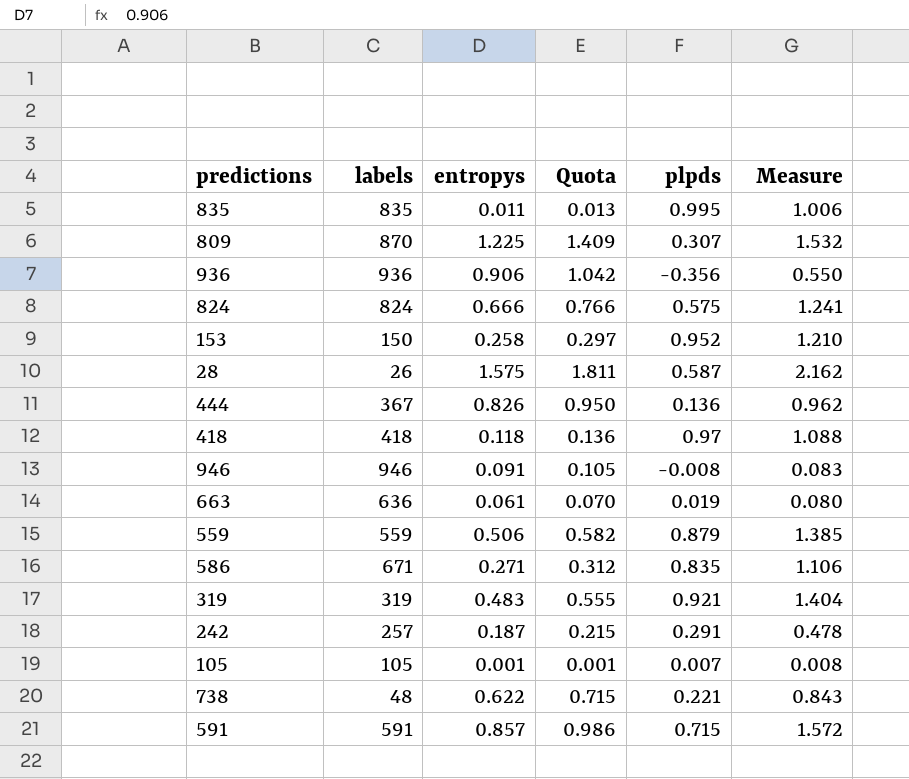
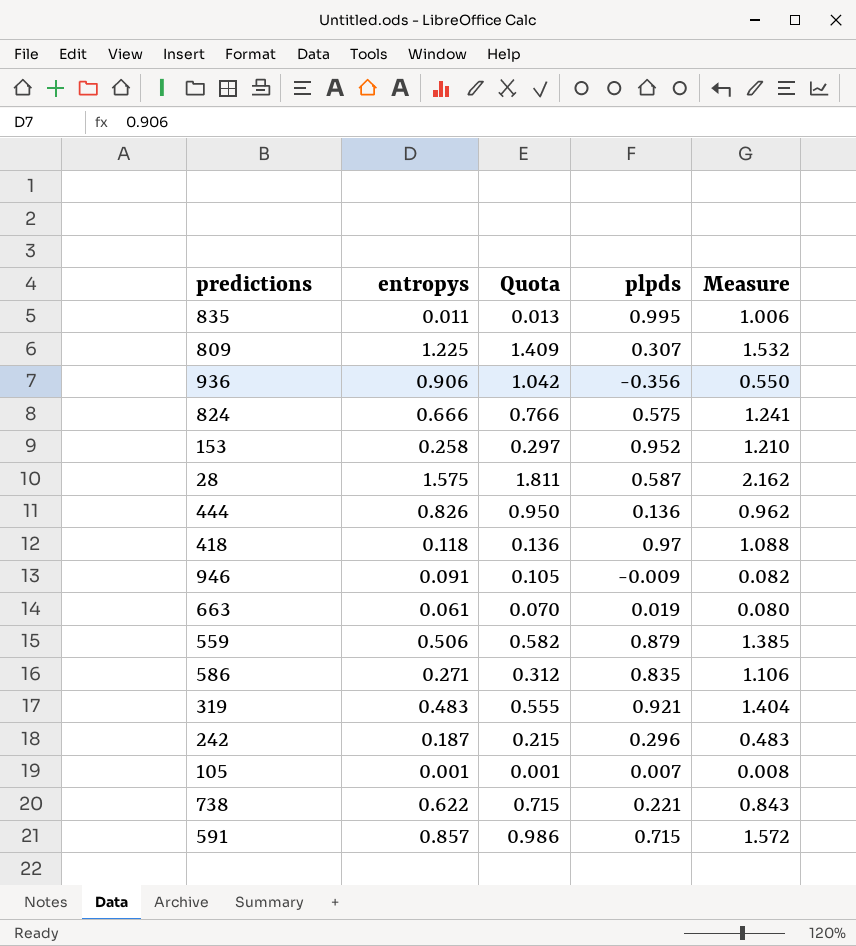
column labels | position: 2 -> none
946 | plpds: -0.008 -> -0.009
946 | Measure: 0.083 -> 0.082
242 | plpds: 0.291 -> 0.296
242 | Measure: 0.478 -> 0.483

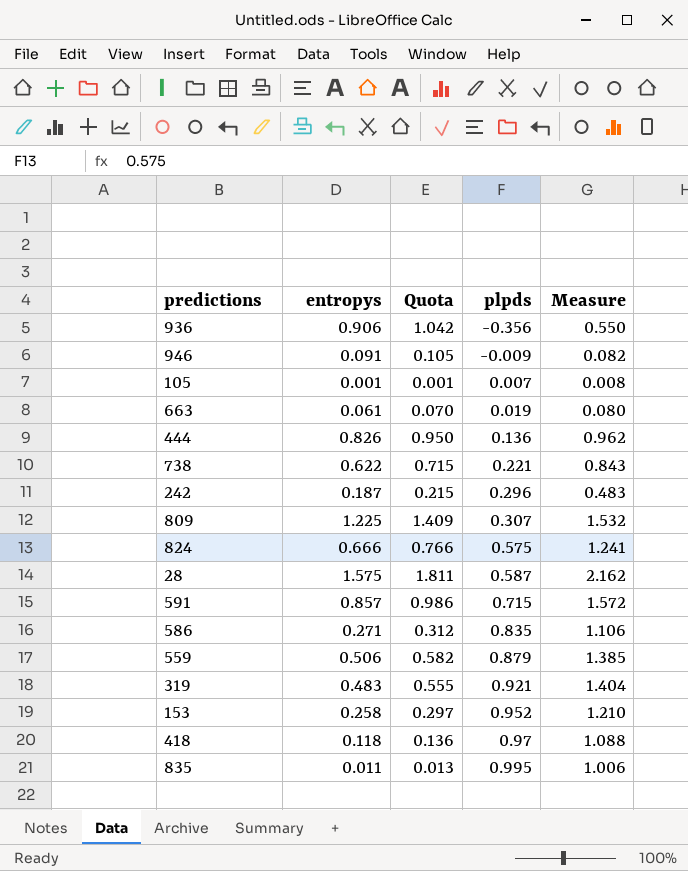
row order: none -> plpds ascending

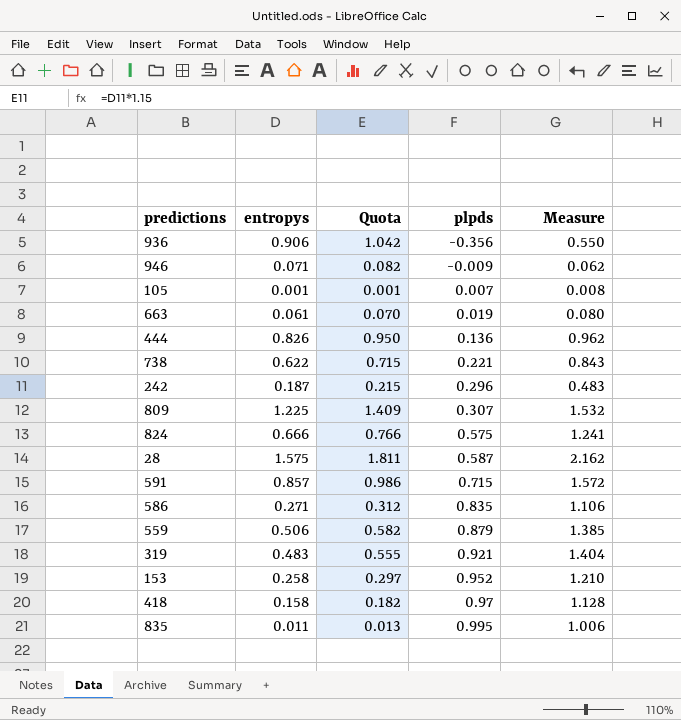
946 | entropys: 0.091 -> 0.071
946 | Quota: 0.105 -> 0.082
946 | Measure: 0.082 -> 0.062
418 | entropys: 0.118 -> 0.158
418 | Quota: 0.136 -> 0.182
418 | Measure: 1.088 -> 1.128

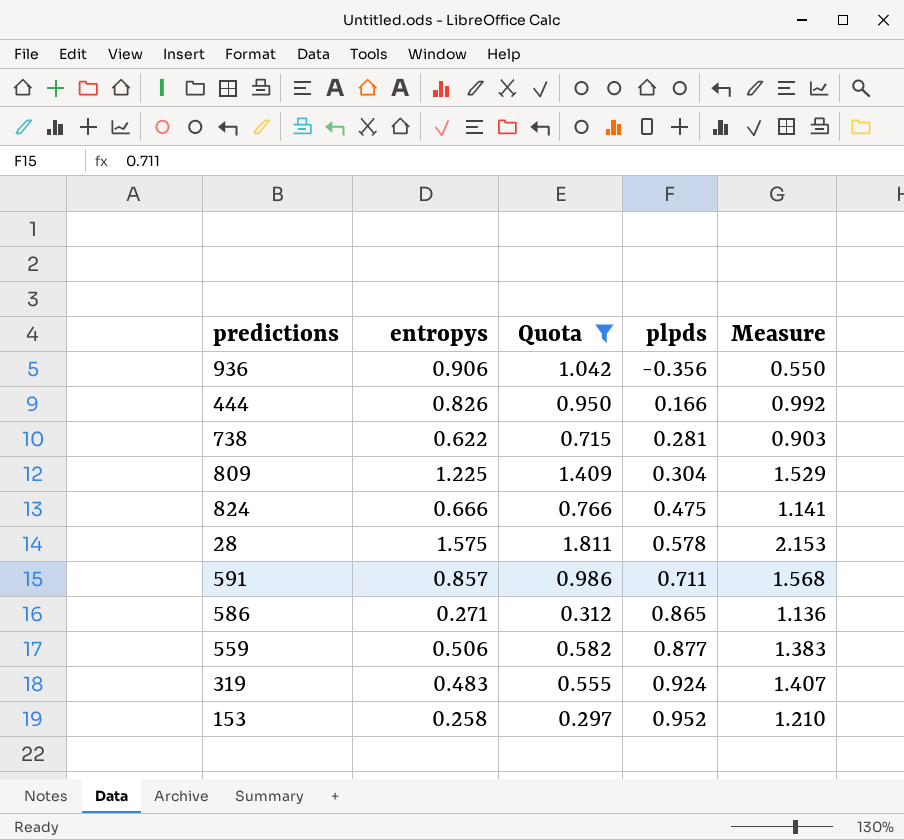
filter: none -> Quota >= 0.297
444 | plpds: 0.136 -> 0.166
444 | Measure: 0.962 -> 0.992
738 | plpds: 0.221 -> 0.281
738 | Measure: 0.843 -> 0.903
809 | plpds: 0.307 -> 0.304
809 | Measure: 1.532 -> 1.529
824 | plpds: 0.575 -> 0.475
824 | Measure: 1.241 -> 1.141
28 | plpds: 0.587 -> 0.578
28 | Measure: 2.162 -> 2.153
591 | plpds: 0.715 -> 0.711
591 | Measure: 1.572 -> 1.568
586 | plpds: 0.835 -> 0.865
586 | Measure: 1.106 -> 1.136
559 | plpds: 0.879 -> 0.877
559 | Measure: 1.385 -> 1.383
319 | plpds: 0.921 -> 0.924
319 | Measure: 1.404 -> 1.407

